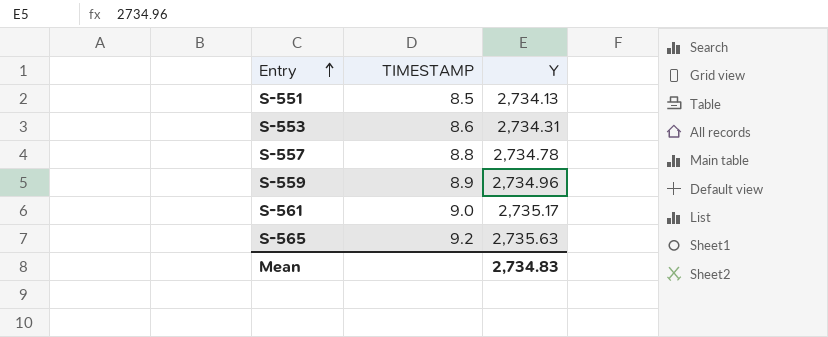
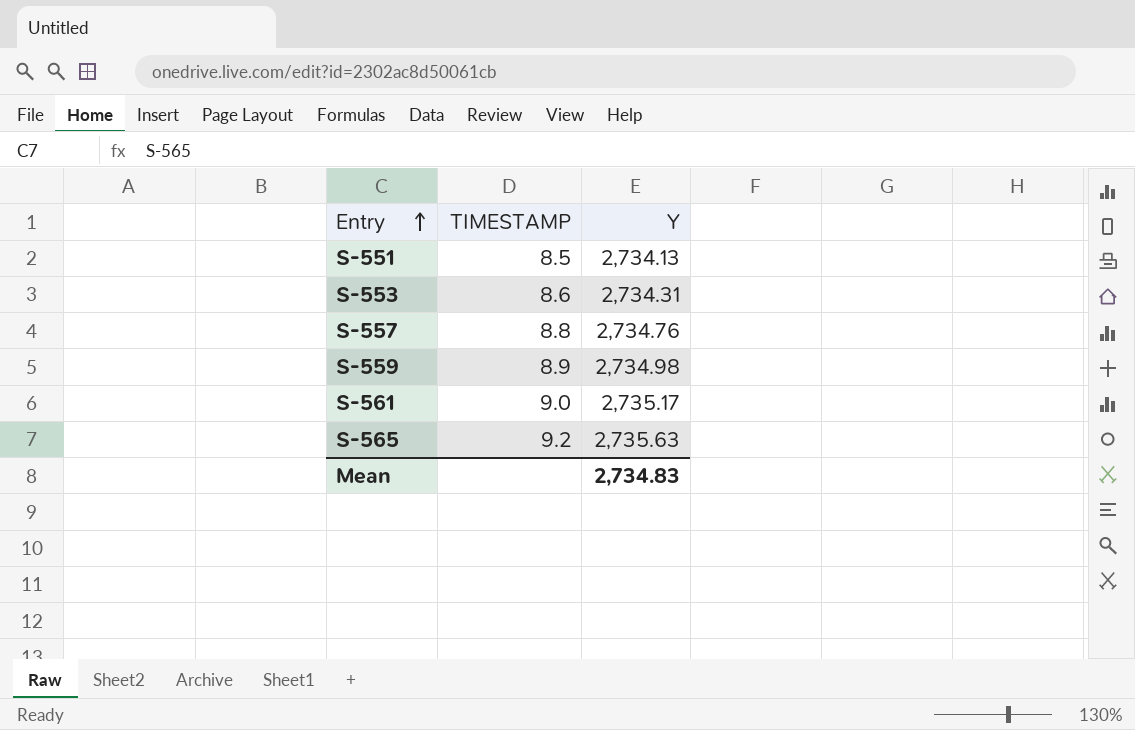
S-557 | Y: 2,734.78 -> 2,734.76
S-559 | Y: 2,734.96 -> 2,734.98

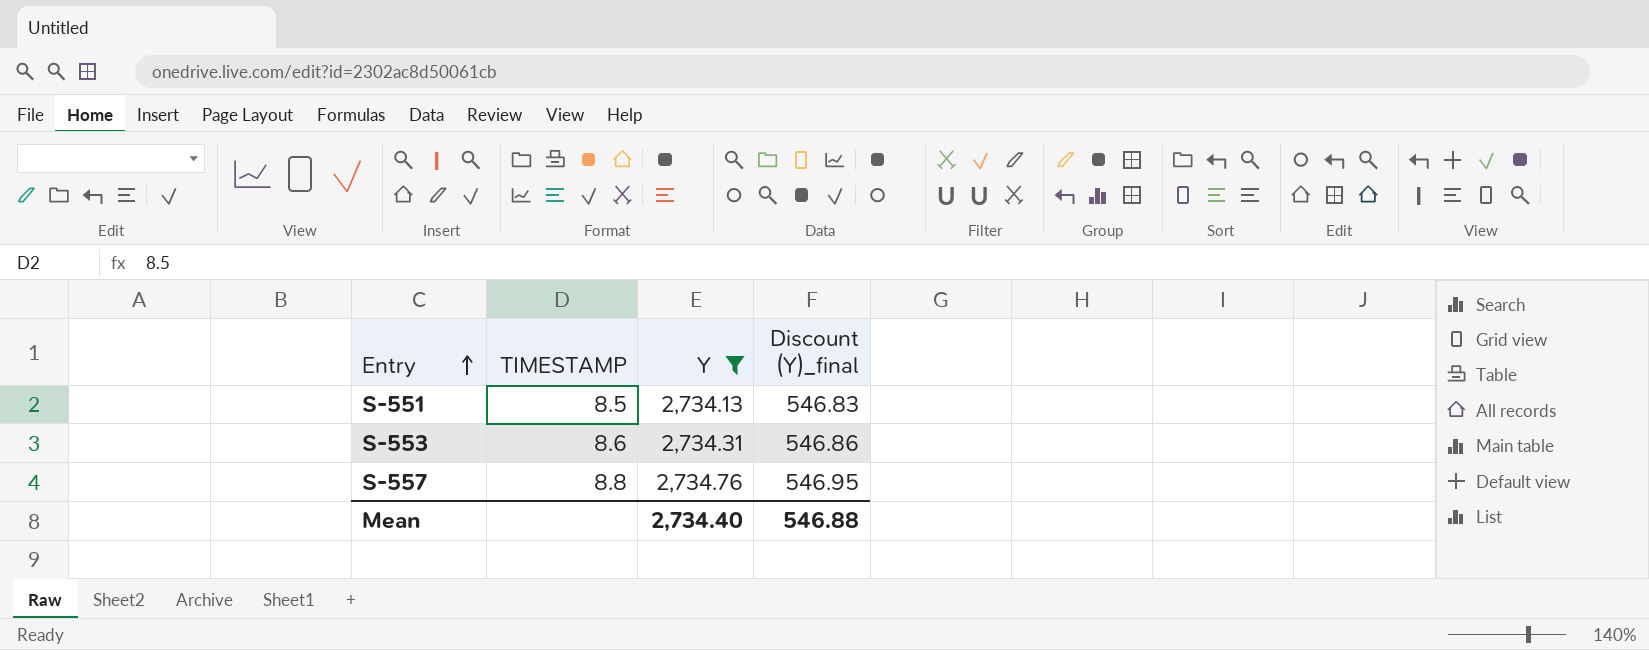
filter: none -> Y <= 2,734.76
column Discount (Y)_final | formula: none -> [Y] * 0.2
Mean | Y: 2,734.83 -> 2,734.40

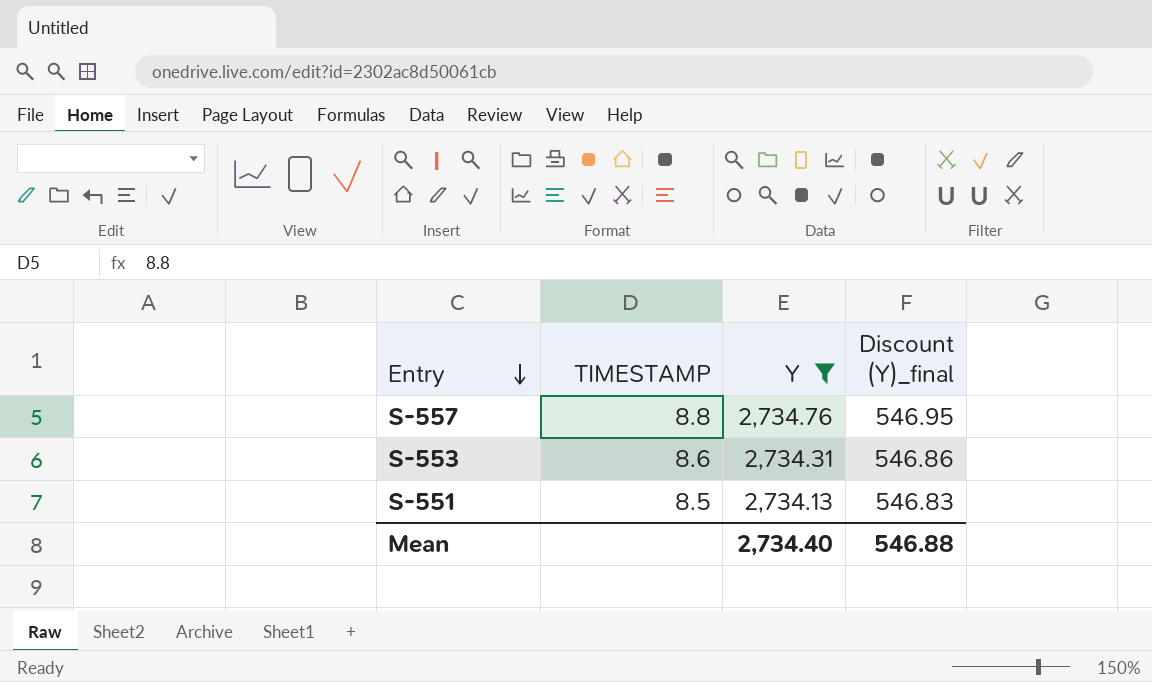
row order: Entry ascending -> Entry descending

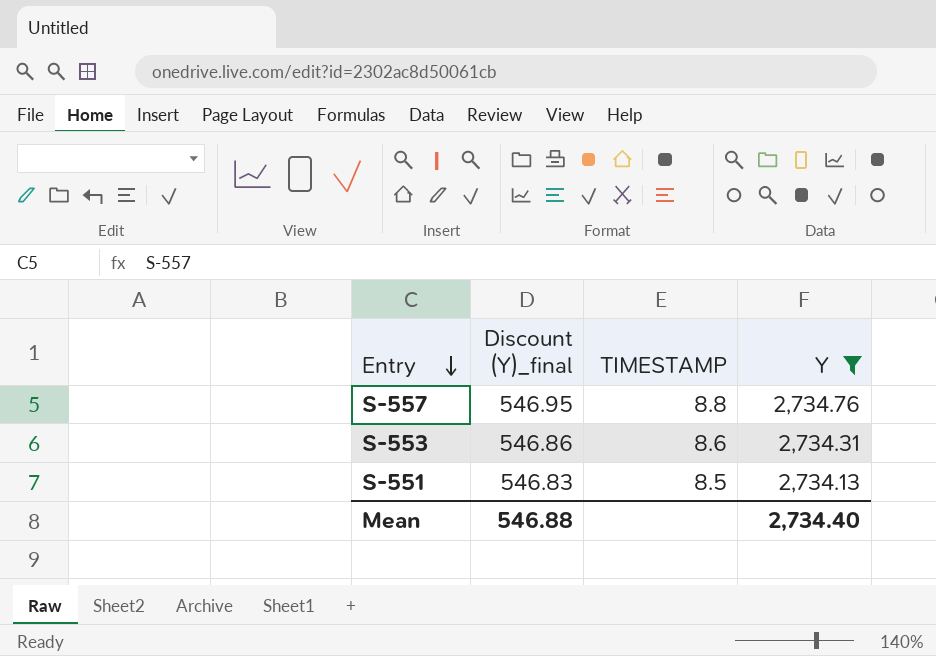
column Discount (Y)_final | position: 4 -> 2

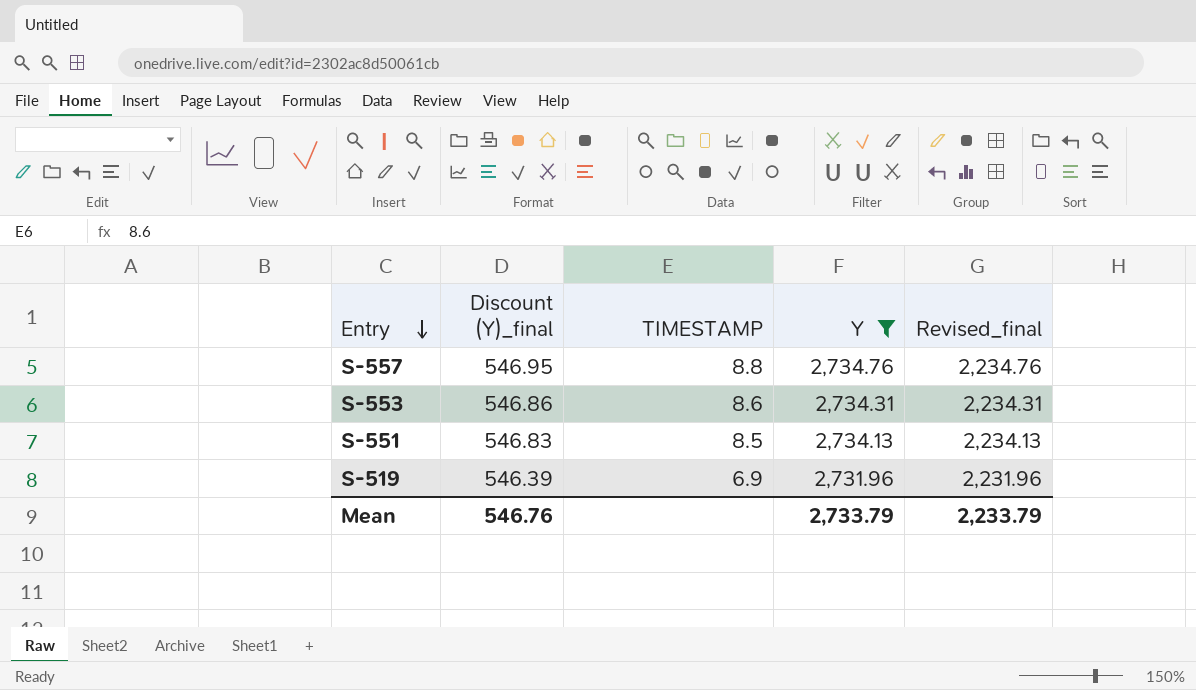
column Revised_final | formula: none -> [Y] - 500
row S-519: none -> 546.39 | 6.9 | 2,731.96 | 2,231.96
Mean | Discount (Y)_final: 546.88 -> 546.76
Mean | Y: 2,734.40 -> 2,733.79

